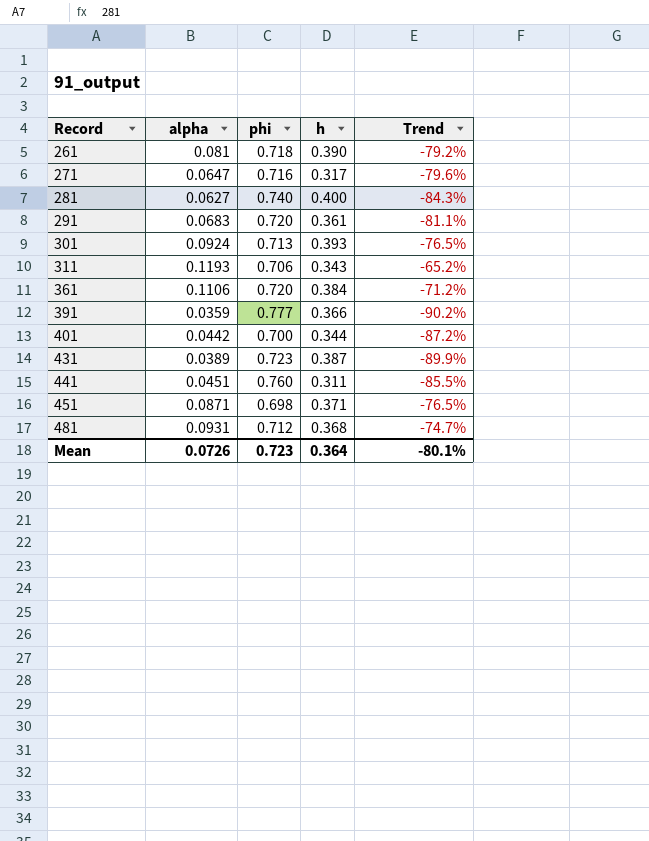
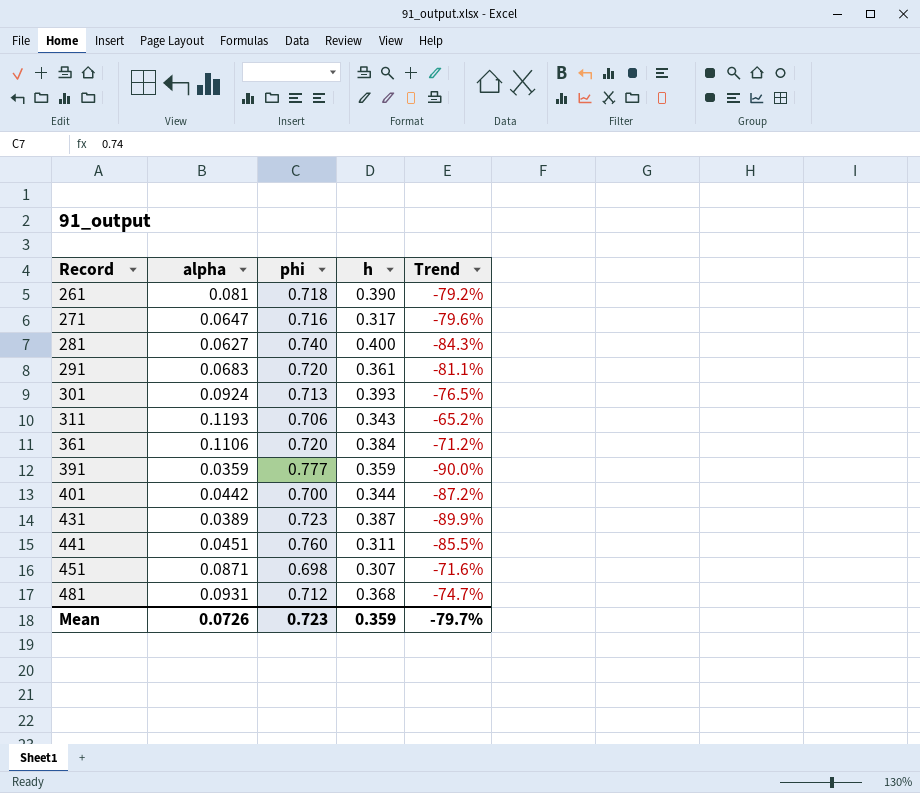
391 | h: 0.366 -> 0.359
391 | Trend: -90.2% -> -90.0%
451 | h: 0.371 -> 0.307
451 | Trend: -76.5% -> -71.6%
Mean | h: 0.364 -> 0.359
Mean | Trend: -80.1% -> -79.7%

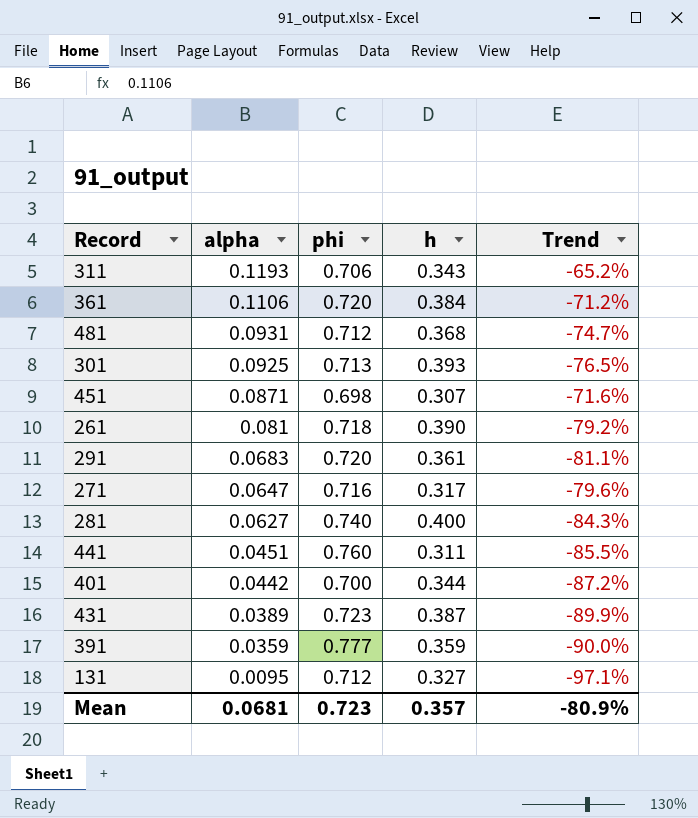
row order: Record ascending -> alpha descending
301 | alpha: 0.0924 -> 0.0925
row 131: none -> 0.0095 | 0.712 | 0.327 | -97.1%
Mean | alpha: 0.0726 -> 0.0681
Mean | h: 0.359 -> 0.357
Mean | Trend: -79.7% -> -80.9%

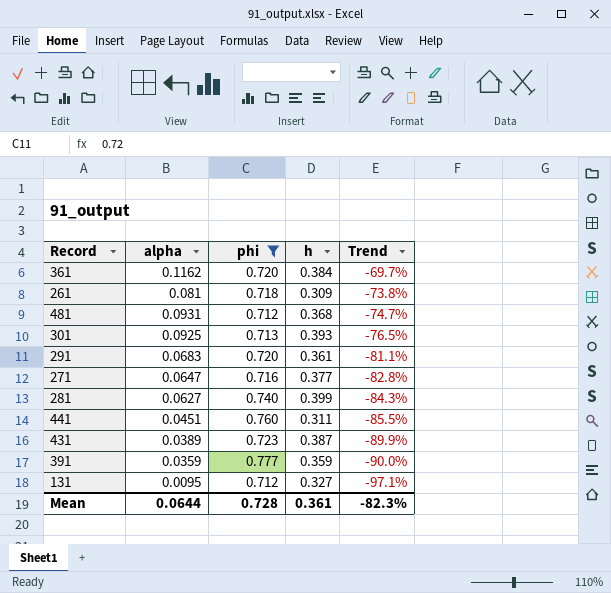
filter: none -> phi >= 0.712
row order: alpha descending -> Trend descending
361 | alpha: 0.1106 -> 0.1162
361 | Trend: -71.2% -> -69.7%
261 | h: 0.390 -> 0.309
261 | Trend: -79.2% -> -73.8%
271 | h: 0.317 -> 0.377
271 | Trend: -79.6% -> -82.8%
281 | h: 0.400 -> 0.399
Mean | alpha: 0.0681 -> 0.0644
Mean | phi: 0.723 -> 0.728
Mean | h: 0.357 -> 0.361
Mean | Trend: -80.9% -> -82.3%

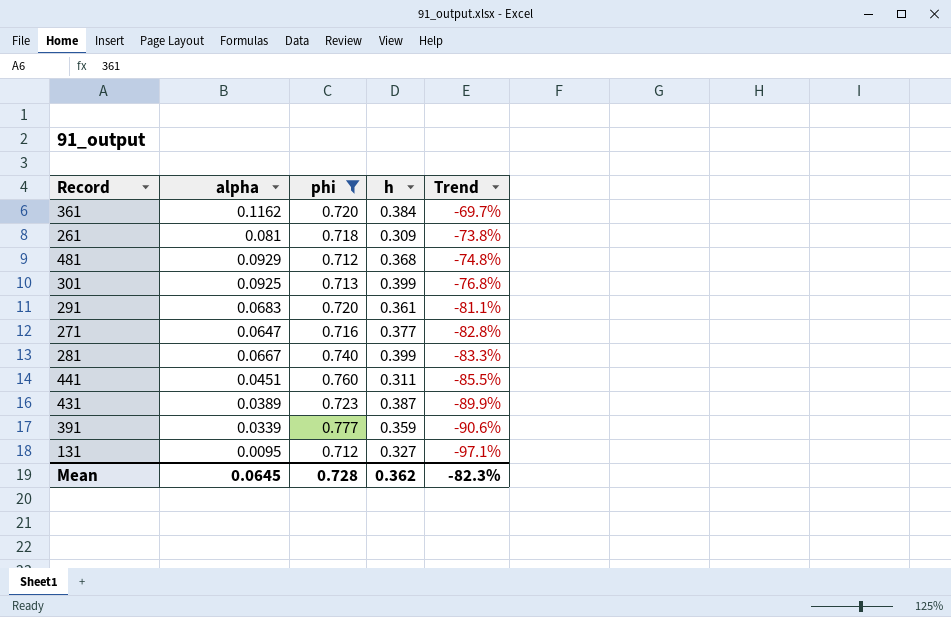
481 | alpha: 0.0931 -> 0.0929
481 | Trend: -74.7% -> -74.8%
301 | h: 0.393 -> 0.399
301 | Trend: -76.5% -> -76.8%
281 | alpha: 0.0627 -> 0.0667
281 | Trend: -84.3% -> -83.3%
391 | alpha: 0.0359 -> 0.0339
391 | Trend: -90.0% -> -90.6%
Mean | alpha: 0.0644 -> 0.0645
Mean | h: 0.361 -> 0.362

